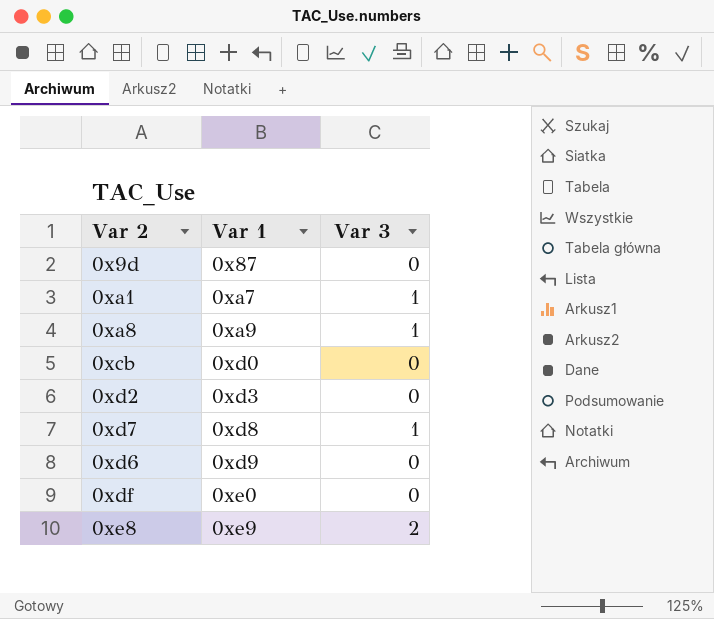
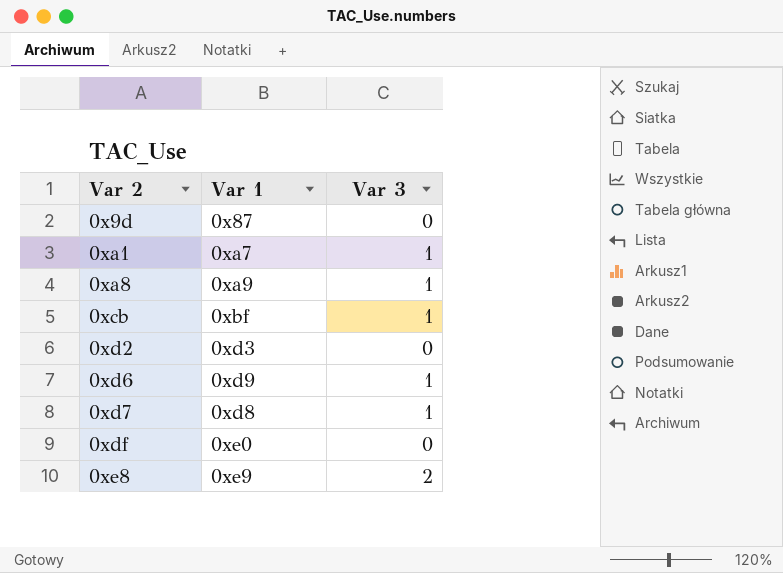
row order: Var 1 ascending -> Var 2 ascending
0xcb | Var 1: 0xd0 -> 0xbf
0xcb | Var 3: 0 -> 1
0xd6 | Var 3: 0 -> 1

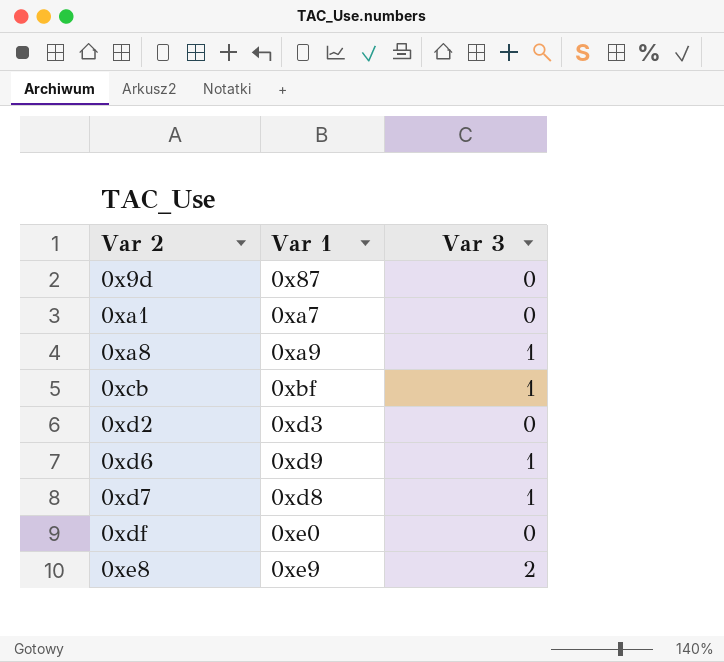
0xa1 | Var 3: 1 -> 0

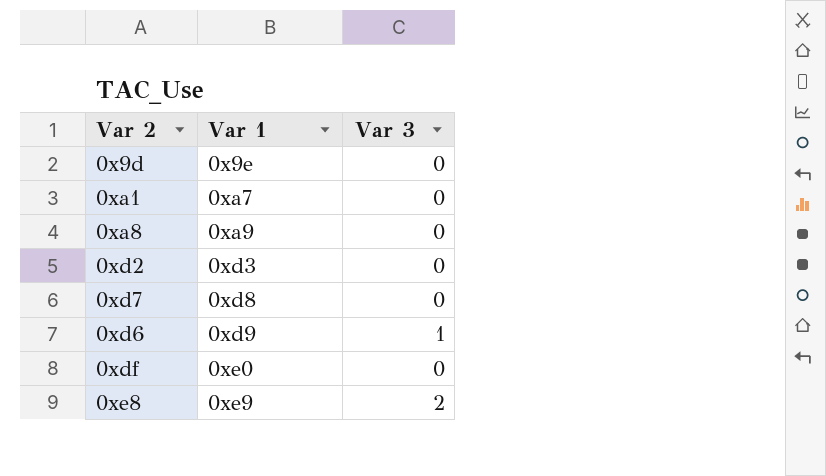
row order: Var 2 ascending -> Var 1 ascending
row 0xcb: 0xbf | 1 -> none
0x9d | Var 1: 0x87 -> 0x9e
0xa8 | Var 3: 1 -> 0
0xd7 | Var 3: 1 -> 0

